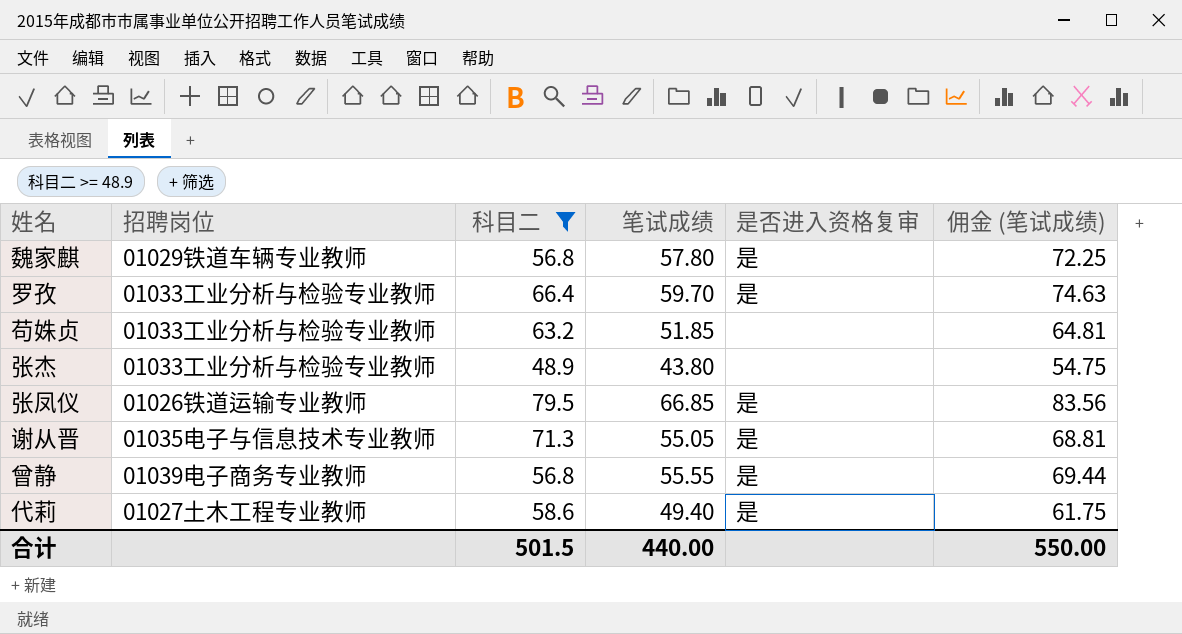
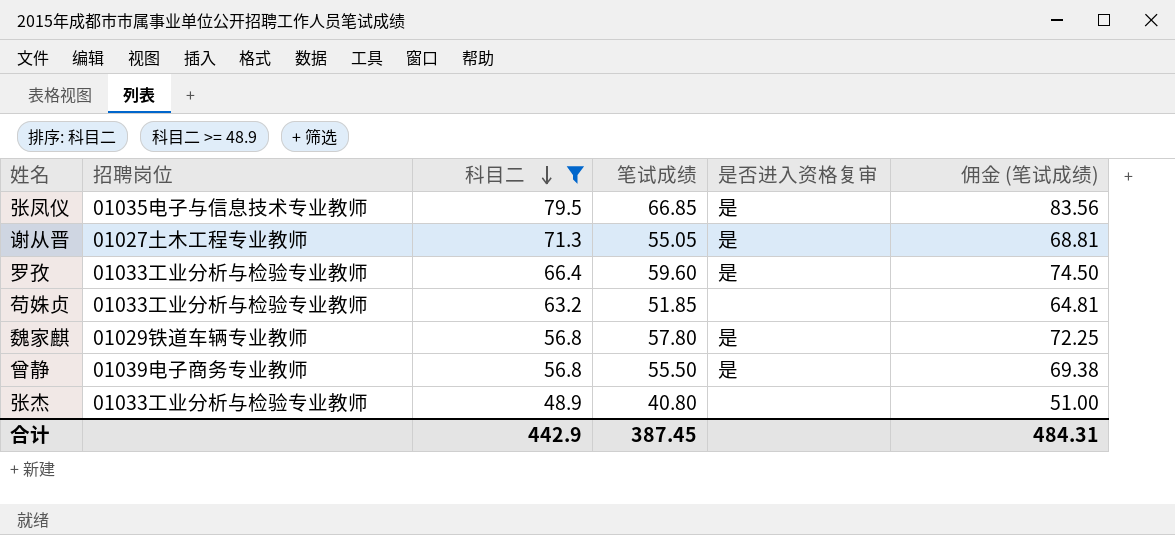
row order: none -> 科目二 descending
row 代莉: 01027土木工程专业教师 | 58.6 | 49.40 | 是 | 61.75 -> none
张凤仪 | 招聘岗位: 01026铁道运输专业教师 -> 01035电子与信息技术专业教师
谢从晋 | 招聘岗位: 01035电子与信息技术专业教师 -> 01027土木工程专业教师
罗孜 | 笔试成绩: 59.70 -> 59.60
罗孜 | 佣金 (笔试成绩): 74.63 -> 74.50
曾静 | 笔试成绩: 55.55 -> 55.50
曾静 | 佣金 (笔试成绩): 69.44 -> 69.38
张杰 | 笔试成绩: 43.80 -> 40.80
张杰 | 佣金 (笔试成绩): 54.75 -> 51.00
合计 | 科目二: 501.5 -> 442.9
合计 | 笔试成绩: 440.00 -> 387.45
合计 | 佣金 (笔试成绩): 550.00 -> 484.31

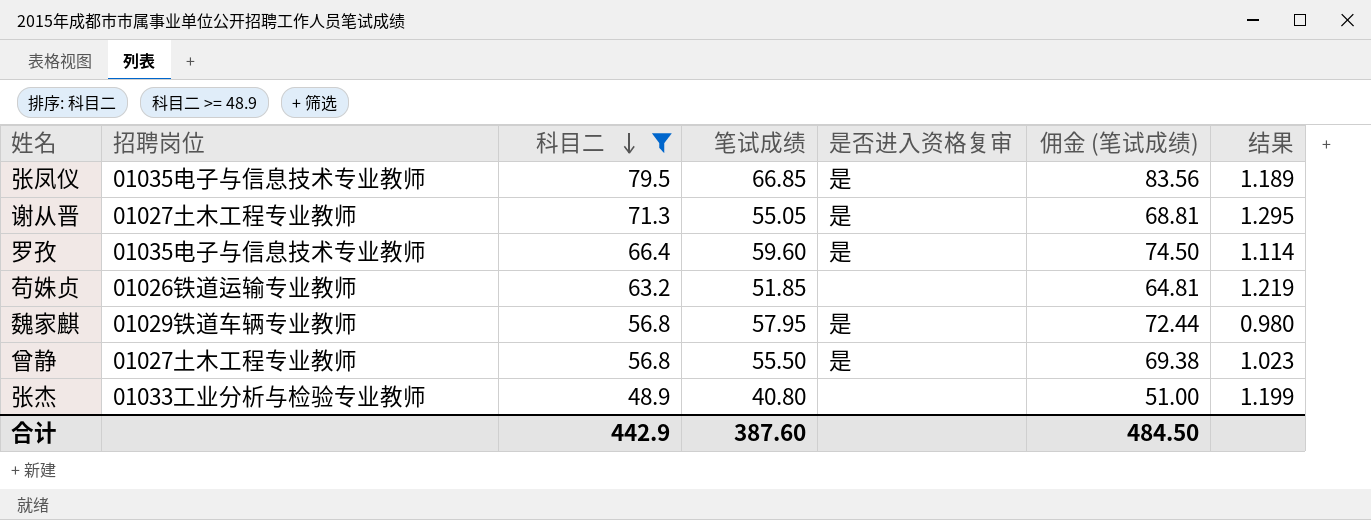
column 结果 | formula: none -> [科目二] / [笔试成绩]
罗孜 | 招聘岗位: 01033工业分析与检验专业教师 -> 01035电子与信息技术专业教师
苟姝贞 | 招聘岗位: 01033工业分析与检验专业教师 -> 01026铁道运输专业教师
魏家麒 | 笔试成绩: 57.80 -> 57.95
魏家麒 | 佣金 (笔试成绩): 72.25 -> 72.44
曾静 | 招聘岗位: 01039电子商务专业教师 -> 01027土木工程专业教师
合计 | 笔试成绩: 387.45 -> 387.60
合计 | 佣金 (笔试成绩): 484.31 -> 484.50

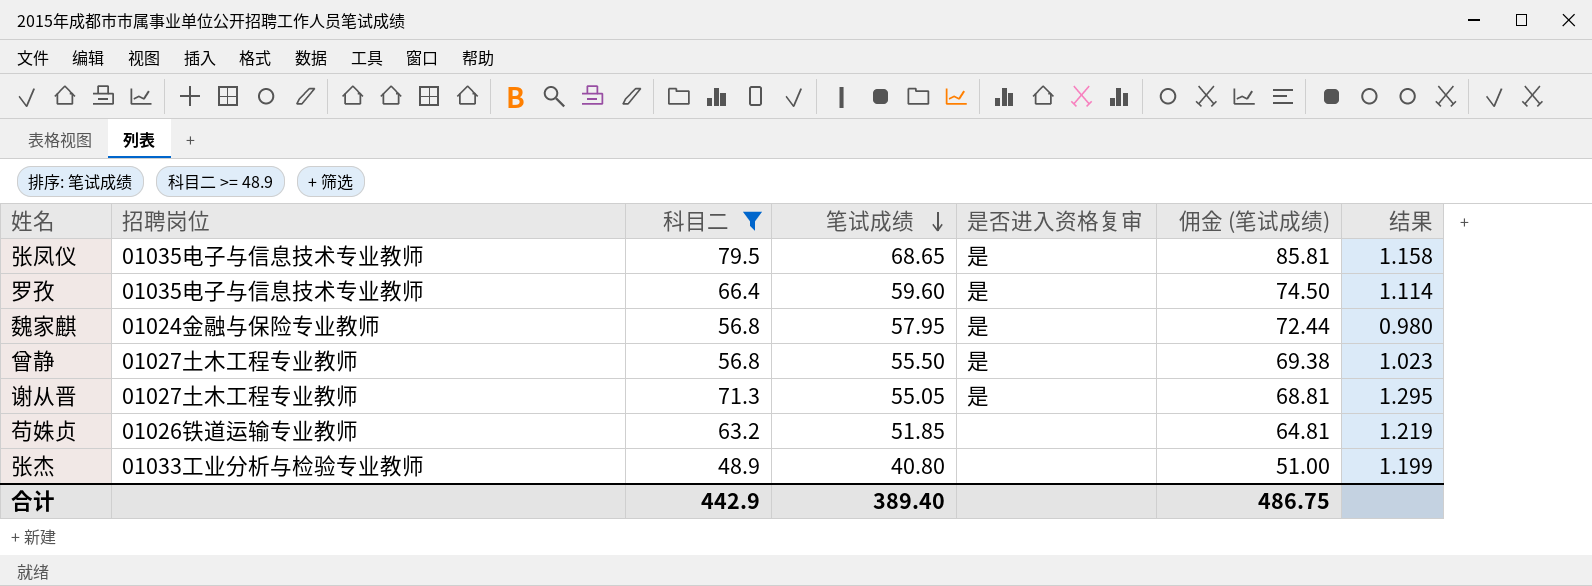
row order: 科目二 descending -> 笔试成绩 descending
张凤仪 | 笔试成绩: 66.85 -> 68.65
张凤仪 | 佣金 (笔试成绩): 83.56 -> 85.81
张凤仪 | 结果: 1.189 -> 1.158
魏家麒 | 招聘岗位: 01029铁道车辆专业教师 -> 01024金融与保险专业教师
合计 | 笔试成绩: 387.60 -> 389.40
合计 | 佣金 (笔试成绩): 484.50 -> 486.75

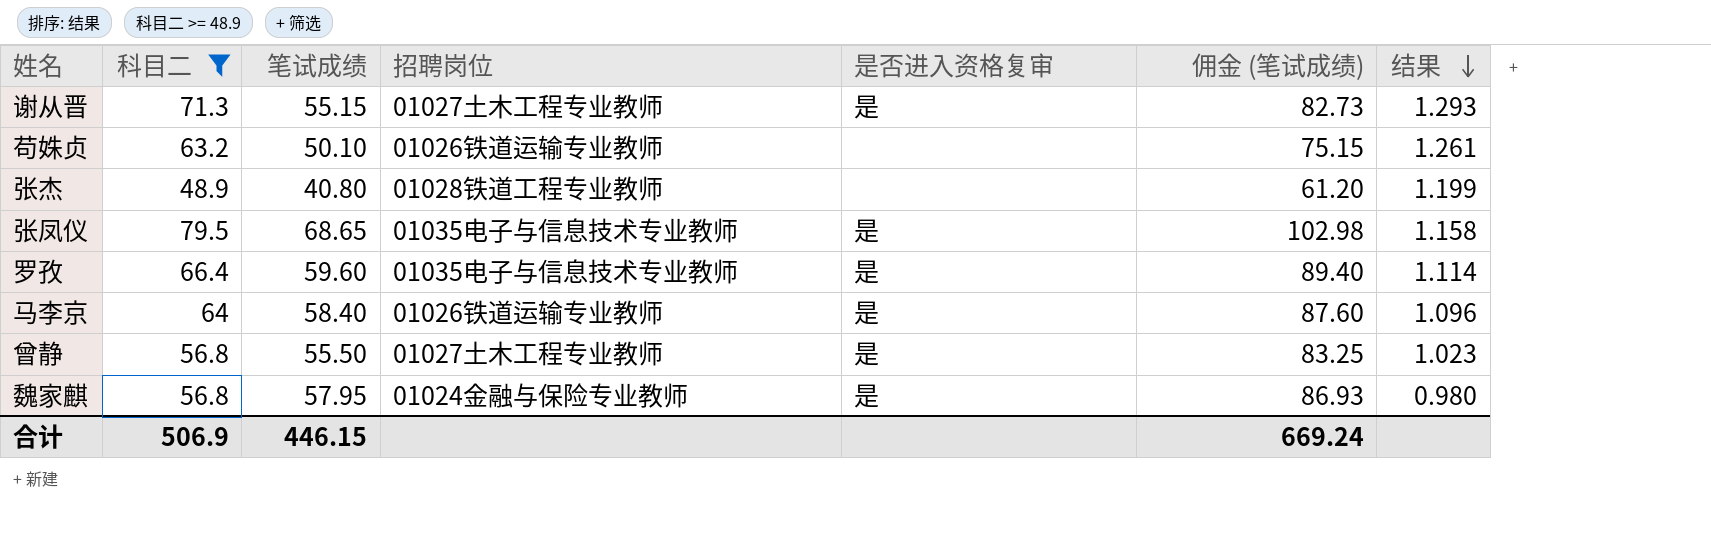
row order: 笔试成绩 descending -> 结果 descending
column 招聘岗位 | position: 2 -> 4
column 佣金 (笔试成绩) | formula: [笔试成绩] * 1.25 -> [笔试成绩] * 1.5
谢从晋 | 笔试成绩: 55.05 -> 55.15
谢从晋 | 结果: 1.295 -> 1.293
苟姝贞 | 笔试成绩: 51.85 -> 50.10
苟姝贞 | 结果: 1.219 -> 1.261
张杰 | 招聘岗位: 01033工业分析与检验专业教师 -> 01028铁道工程专业教师
row 马李京: none -> 64 | 58.40 | 01026铁道运输专业教师 | 是 | 87.60 | 1.096
合计 | 科目二: 442.9 -> 506.9
合计 | 笔试成绩: 389.40 -> 446.15
合计 | 佣金 (笔试成绩): 486.75 -> 669.24

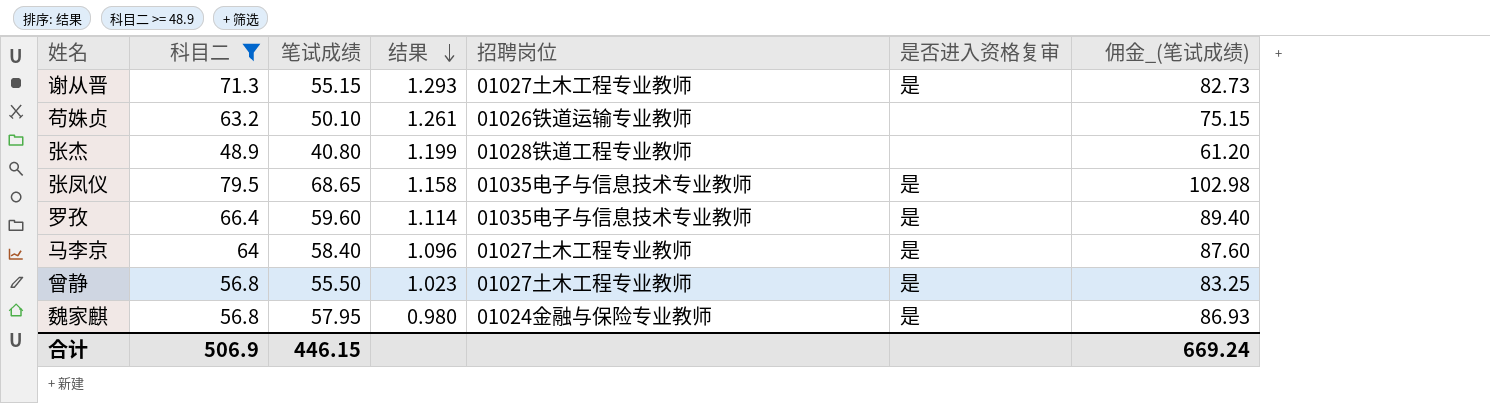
column 结果 | position: 7 -> 4
column name: 佣金 (笔试成绩) -> 佣金_(笔试成绩)
马李京 | 招聘岗位: 01026铁道运输专业教师 -> 01027土木工程专业教师

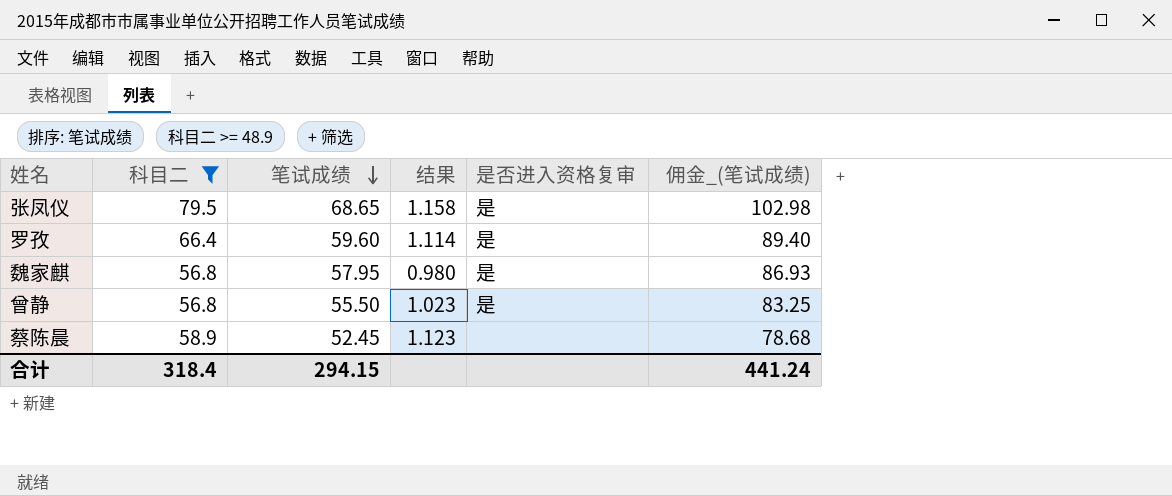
row order: 结果 descending -> 笔试成绩 descending
column 招聘岗位 | position: 5 -> none
row 谢从晋: 71.3 | 55.15 | 1.293 | 01027土木工程专业教师 | 是 | 82.73 -> none
row 苟姝贞: 63.2 | 50.10 | 1.261 | 01026铁道运输专业教师 | none | 75.15 -> none
row 张杰: 48.9 | 40.80 | 1.199 | 01028铁道工程专业教师 | none | 61.20 -> none
row 马李京: 64 | 58.40 | 1.096 | 01027土木工程专业教师 | 是 | 87.60 -> none
row 蔡陈晨: none -> 58.9 | 52.45 | 1.123 | none | 78.68
合计 | 科目二: 506.9 -> 318.4
合计 | 笔试成绩: 446.15 -> 294.15
合计 | 佣金_(笔试成绩): 669.24 -> 441.24

